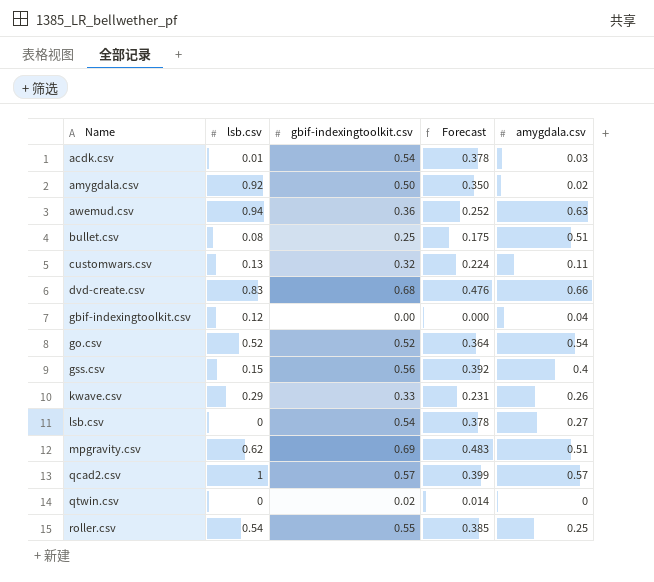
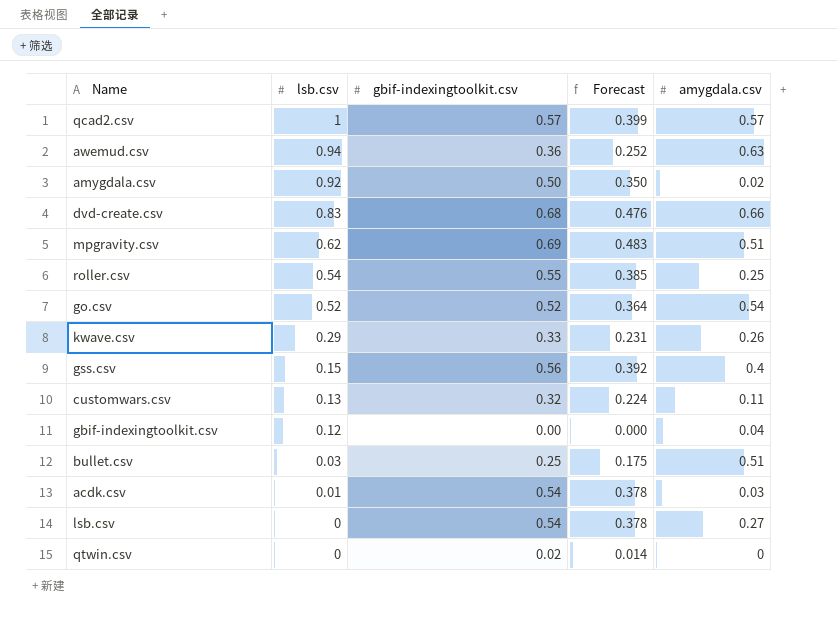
row order: Name ascending -> lsb.csv descending
bullet.csv | lsb.csv: 0.08 -> 0.03

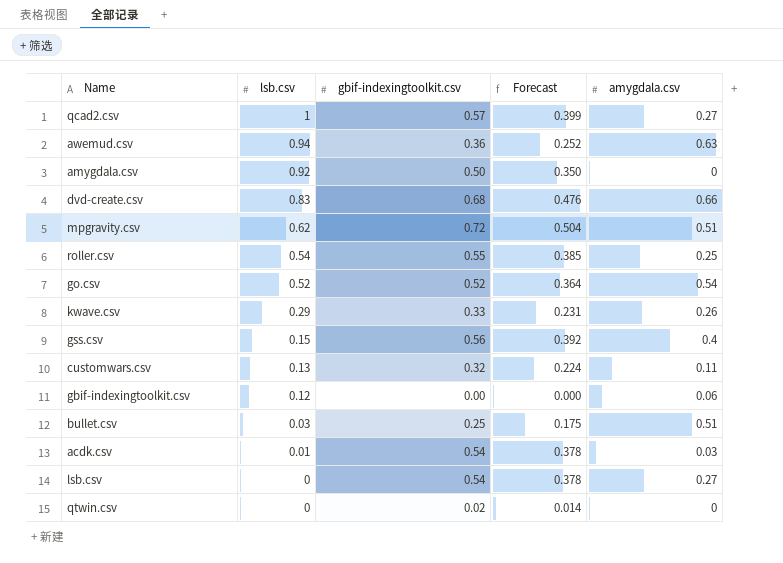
qcad2.csv | amygdala.csv: 0.57 -> 0.27
amygdala.csv | amygdala.csv: 0.02 -> 0
mpgravity.csv | gbif-indexingtoolkit.csv: 0.69 -> 0.72
mpgravity.csv | Forecast: 0.483 -> 0.504
gbif-indexingtoolkit.csv | amygdala.csv: 0.04 -> 0.06

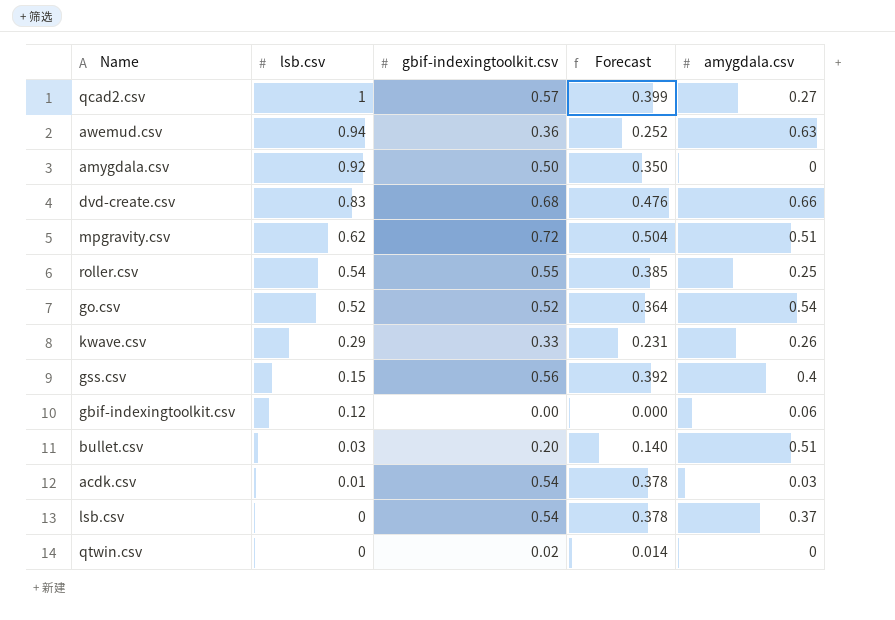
row customwars.csv: 0.13 | 0.32 | 0.224 | 0.11 -> none
bullet.csv | gbif-indexingtoolkit.csv: 0.25 -> 0.20
bullet.csv | Forecast: 0.175 -> 0.140
lsb.csv | amygdala.csv: 0.27 -> 0.37

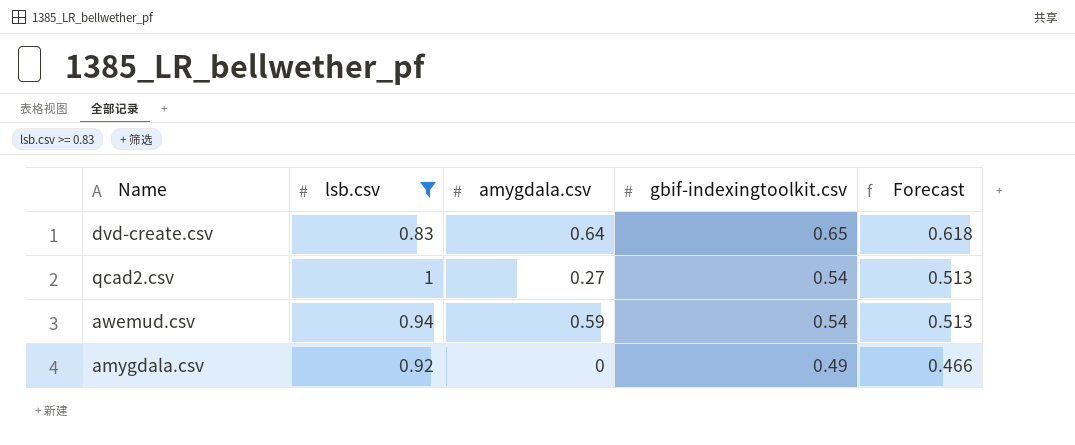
filter: none -> lsb.csv >= 0.83
row order: lsb.csv descending -> gbif-indexingtoolkit.csv descending
column amygdala.csv | position: 5 -> 3
column Forecast | formula: [gbif-indexingtoolkit.csv] * 0.7 -> [gbif-indexingtoolkit.csv] * 0.95
dvd-create.csv | amygdala.csv: 0.66 -> 0.64
dvd-create.csv | gbif-indexingtoolkit.csv: 0.68 -> 0.65
qcad2.csv | gbif-indexingtoolkit.csv: 0.57 -> 0.54
awemud.csv | amygdala.csv: 0.63 -> 0.59
awemud.csv | gbif-indexingtoolkit.csv: 0.36 -> 0.54
amygdala.csv | gbif-indexingtoolkit.csv: 0.50 -> 0.49

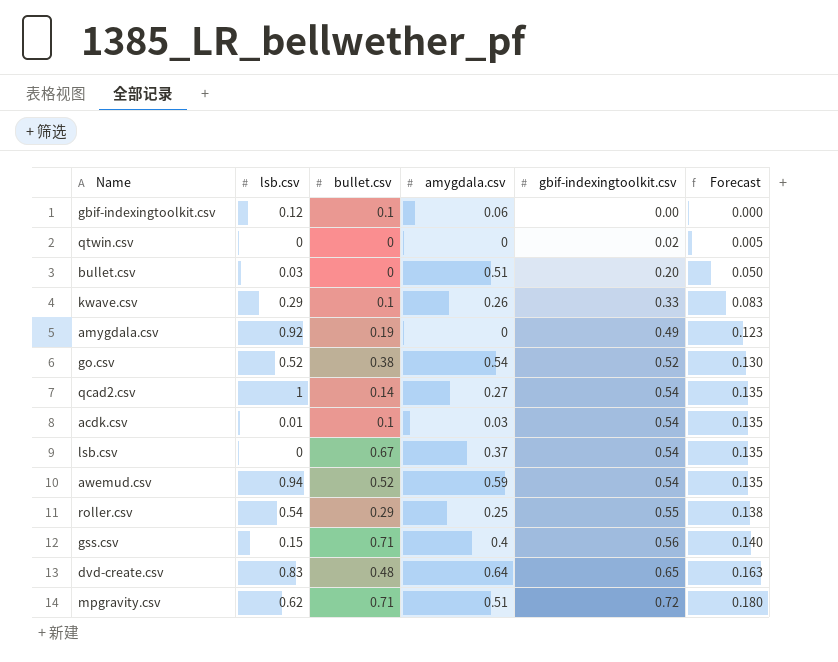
filter: lsb.csv >= 0.83 -> none
row order: gbif-indexingtoolkit.csv descending -> gbif-indexingtoolkit.csv ascending
column bullet.csv | position: none -> 3
column Forecast | formula: [gbif-indexingtoolkit.csv] * 0.95 -> [gbif-indexingtoolkit.csv] * 0.25

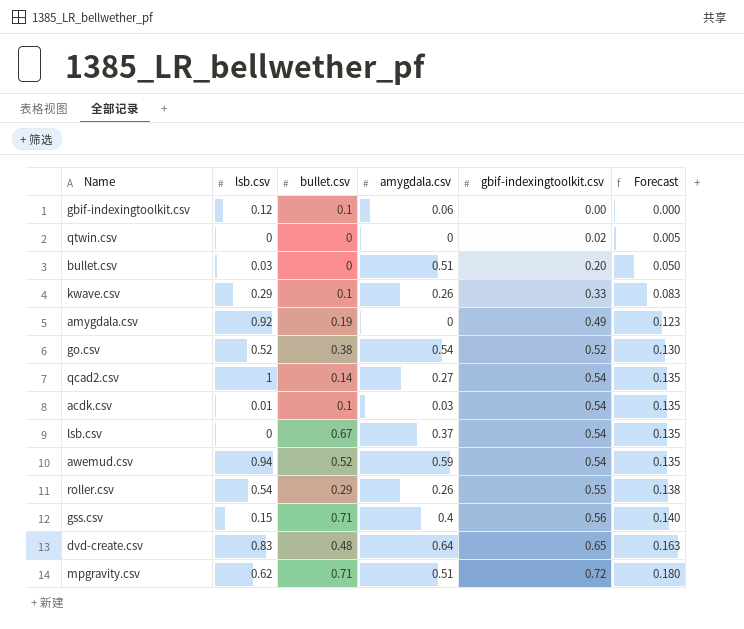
roller.csv | amygdala.csv: 0.25 -> 0.26

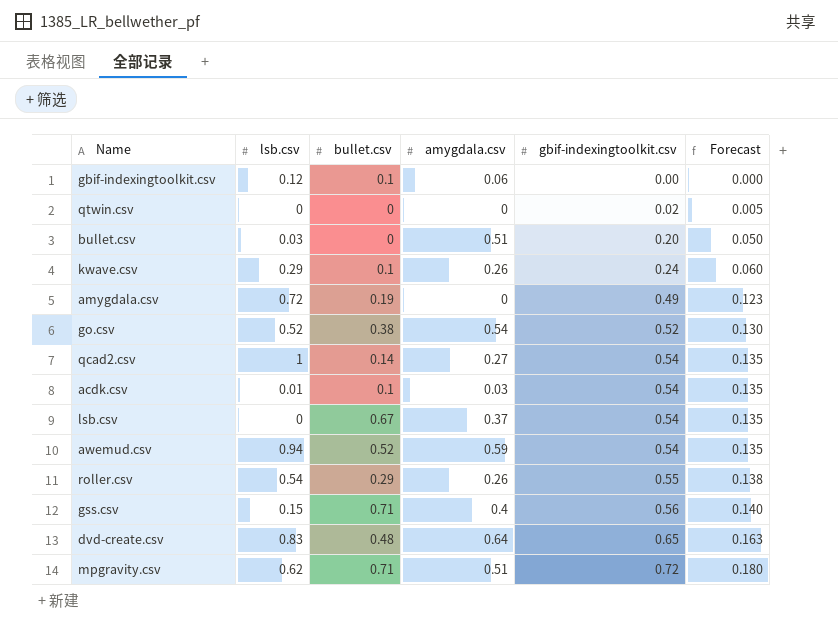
kwave.csv | gbif-indexingtoolkit.csv: 0.33 -> 0.24
kwave.csv | Forecast: 0.083 -> 0.060
amygdala.csv | lsb.csv: 0.92 -> 0.72

